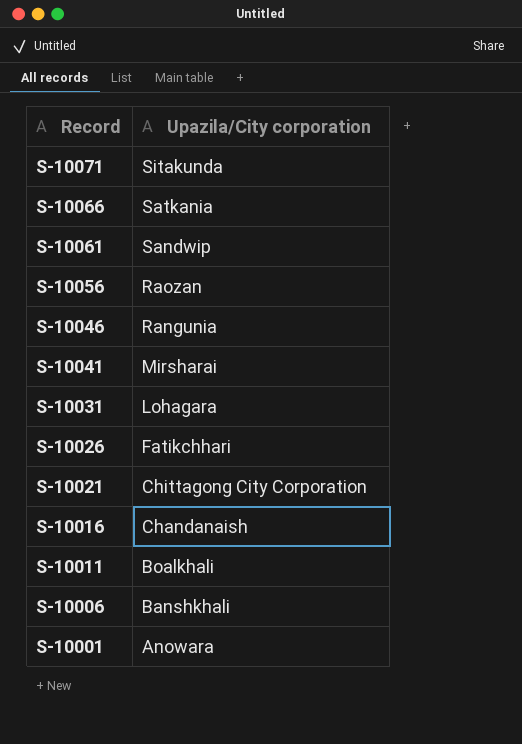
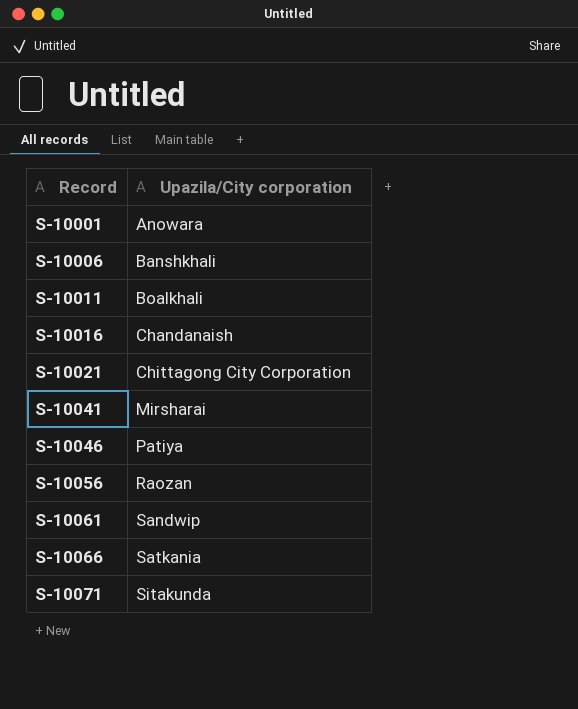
row order: Record descending -> Record ascending
row S-10031: Lohagara -> none
row S-10026: Fatikchhari -> none
S-10046 | Upazila/City corporation: Rangunia -> Patiya

